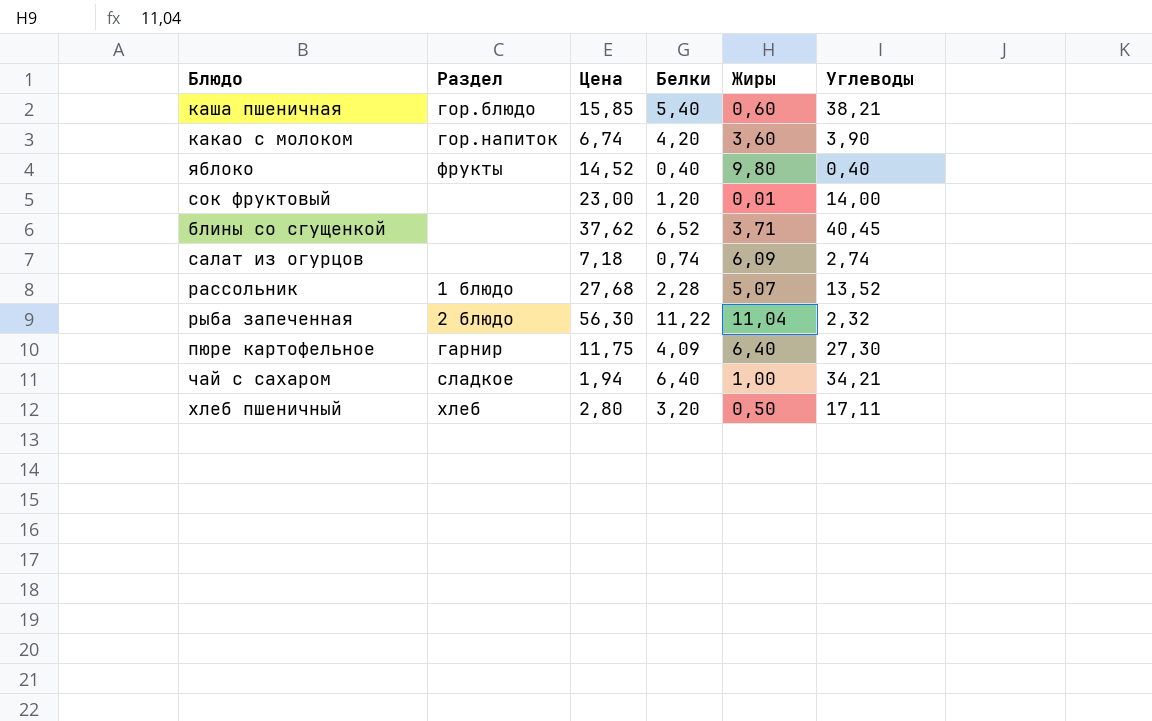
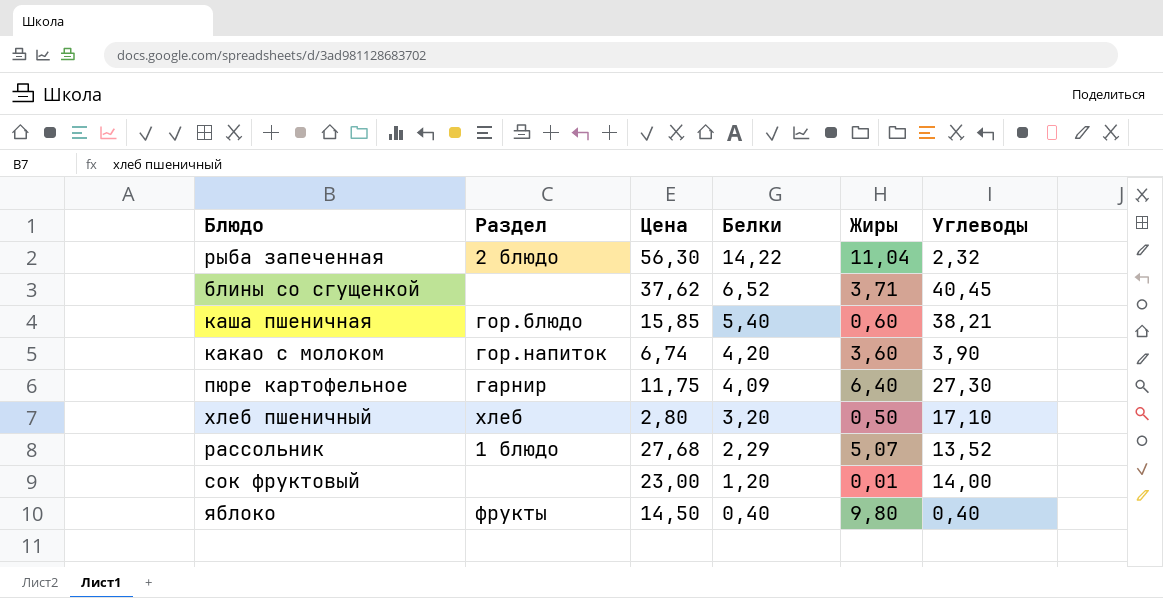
row order: none -> Белки descending
row салат из огурцов: none | 7,18 | 0,74 | 6,09 | 2,74 -> none
row чай с сахаром: сладкое | 1,94 | 6,40 | 1,00 | 34,21 -> none
рыба запеченная | Белки: 11,22 -> 14,22
хлеб пшеничный | Углеводы: 17,11 -> 17,10
рассольник | Белки: 2,28 -> 2,29
яблоко | Цена: 14,52 -> 14,50

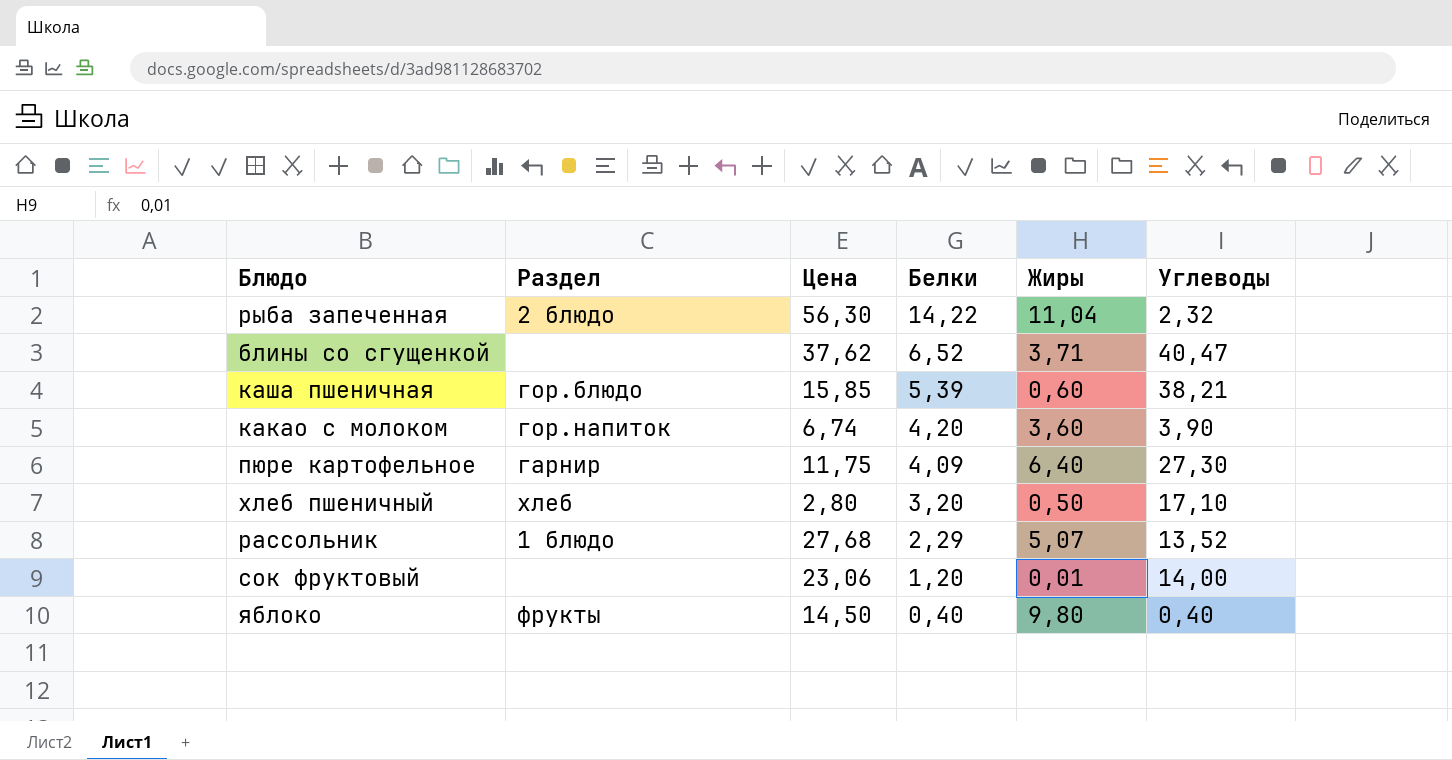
блины со сгущенкой | Углеводы: 40,45 -> 40,47
каша пшеничная | Белки: 5,40 -> 5,39
сок фруктовый | Цена: 23,00 -> 23,06

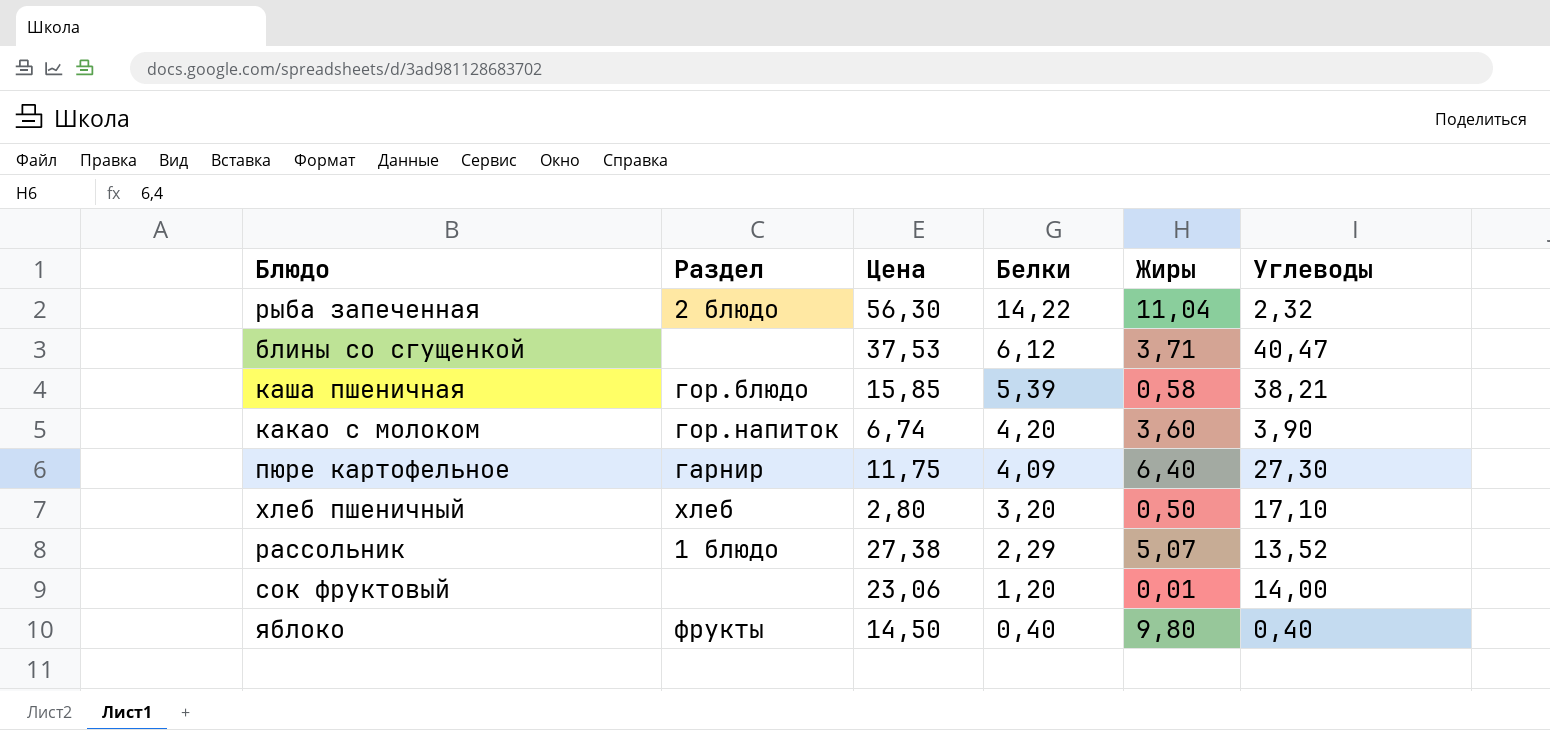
блины со сгущенкой | Цена: 37,62 -> 37,53
блины со сгущенкой | Белки: 6,52 -> 6,12
каша пшеничная | Жиры: 0,60 -> 0,58
рассольник | Цена: 27,68 -> 27,38

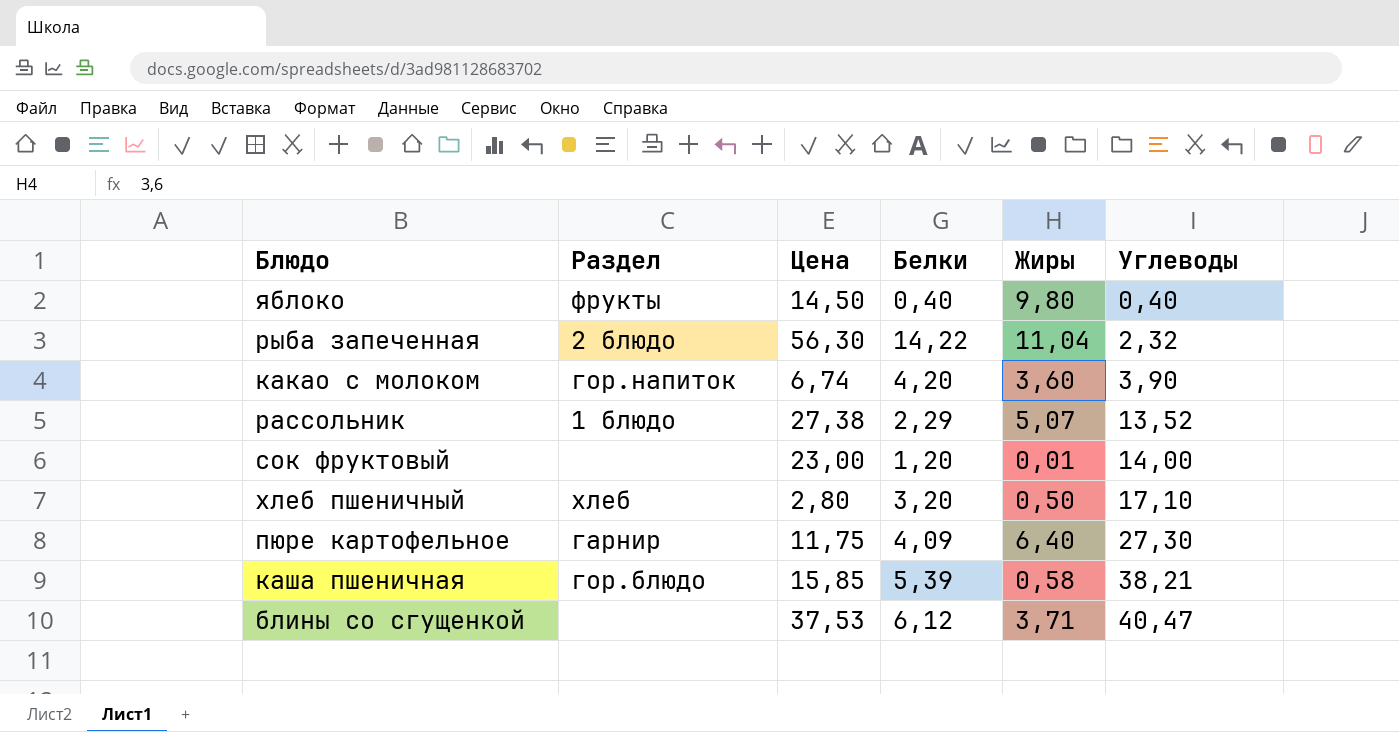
row order: Белки descending -> Углеводы ascending
сок фруктовый | Цена: 23,06 -> 23,00

